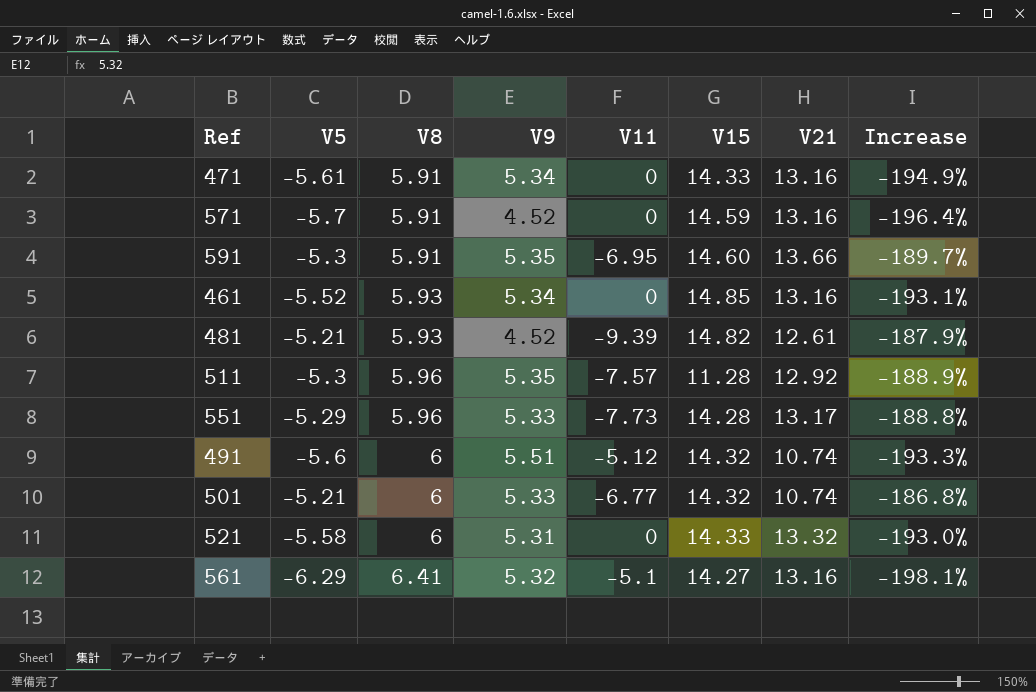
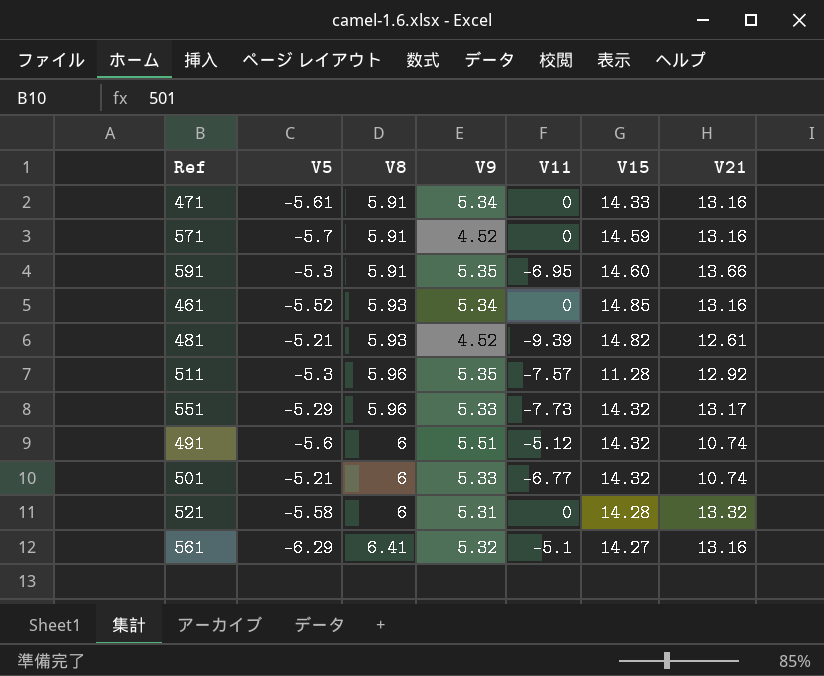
column Increase | formula: ([V5] - [V8]) / [V8] -> none
551 | V15: 14.28 -> 14.32
521 | V15: 14.33 -> 14.28

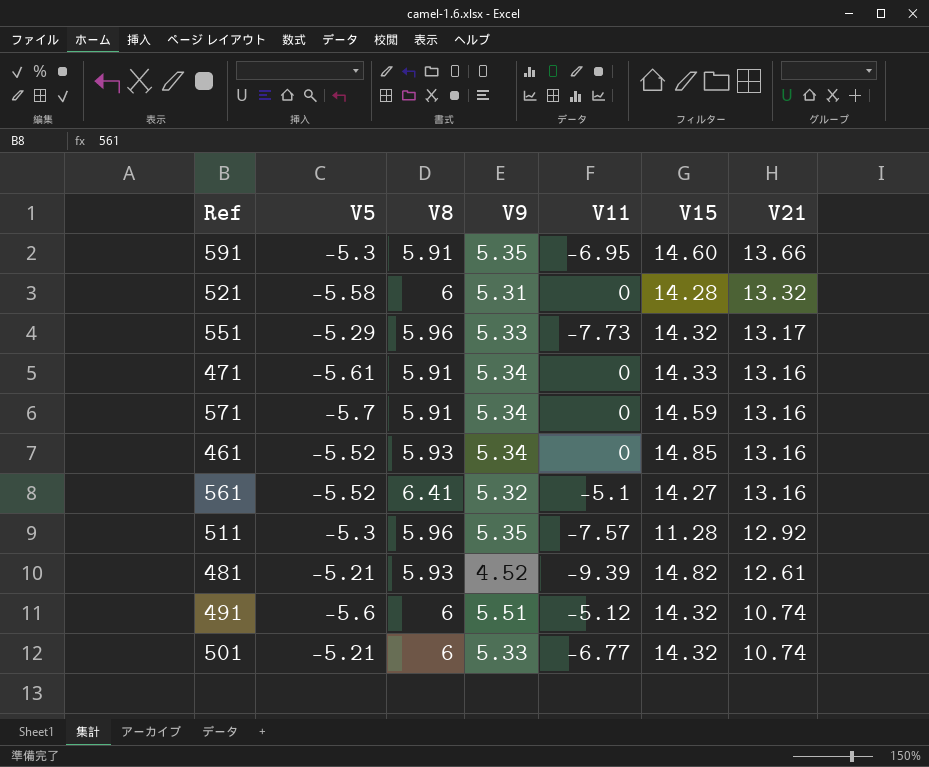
row order: V8 ascending -> V21 descending
571 | V9: 4.52 -> 5.34
561 | V5: -6.29 -> -5.52

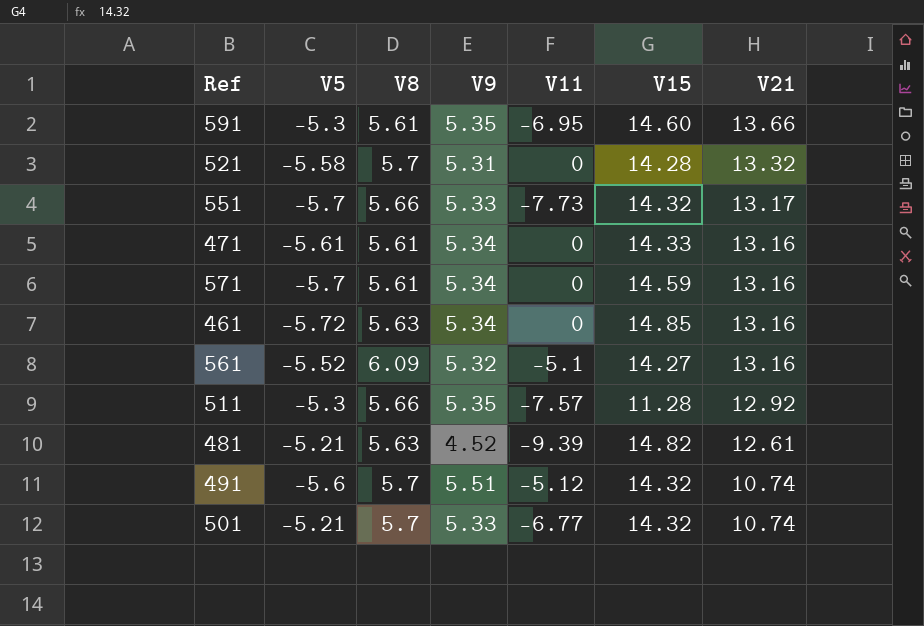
591 | V8: 5.91 -> 5.61
521 | V8: 6 -> 5.7
551 | V5: -5.29 -> -5.7
551 | V8: 5.96 -> 5.66
471 | V8: 5.91 -> 5.61
571 | V8: 5.91 -> 5.61
461 | V5: -5.52 -> -5.72
461 | V8: 5.93 -> 5.63
561 | V8: 6.41 -> 6.09
511 | V8: 5.96 -> 5.66
481 | V8: 5.93 -> 5.63
491 | V8: 6 -> 5.7
501 | V8: 6 -> 5.7

